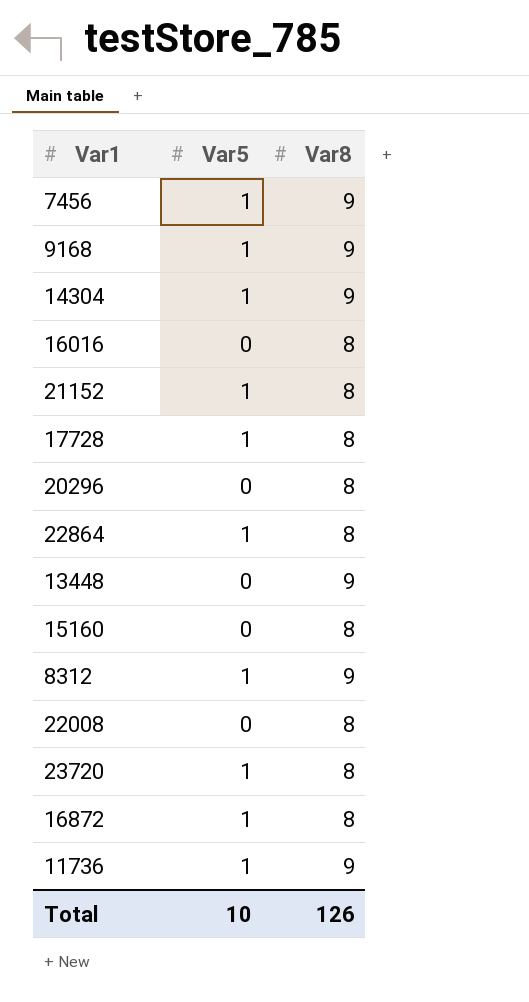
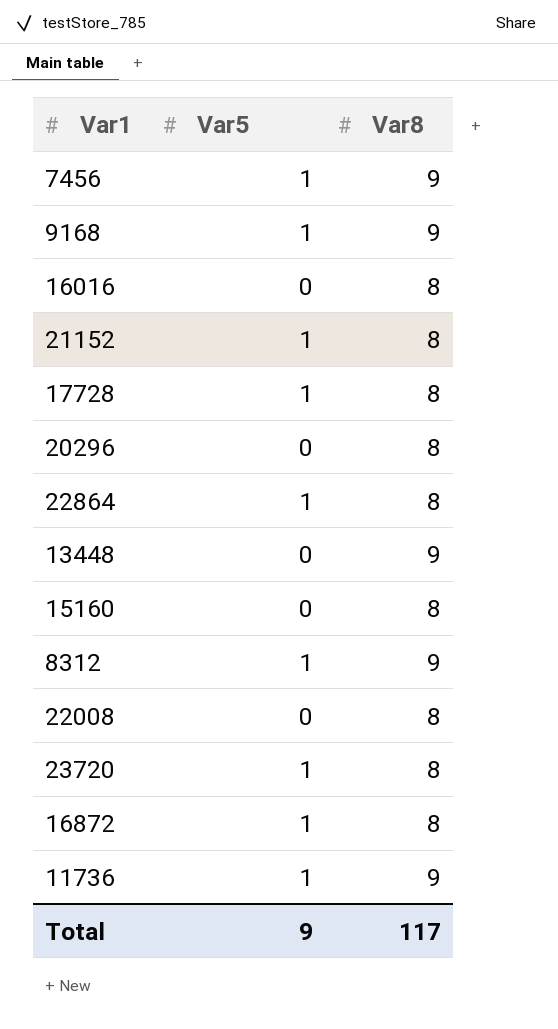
row 14304: 1 | 9 -> none
Total | Var5: 10 -> 9
Total | Var8: 126 -> 117

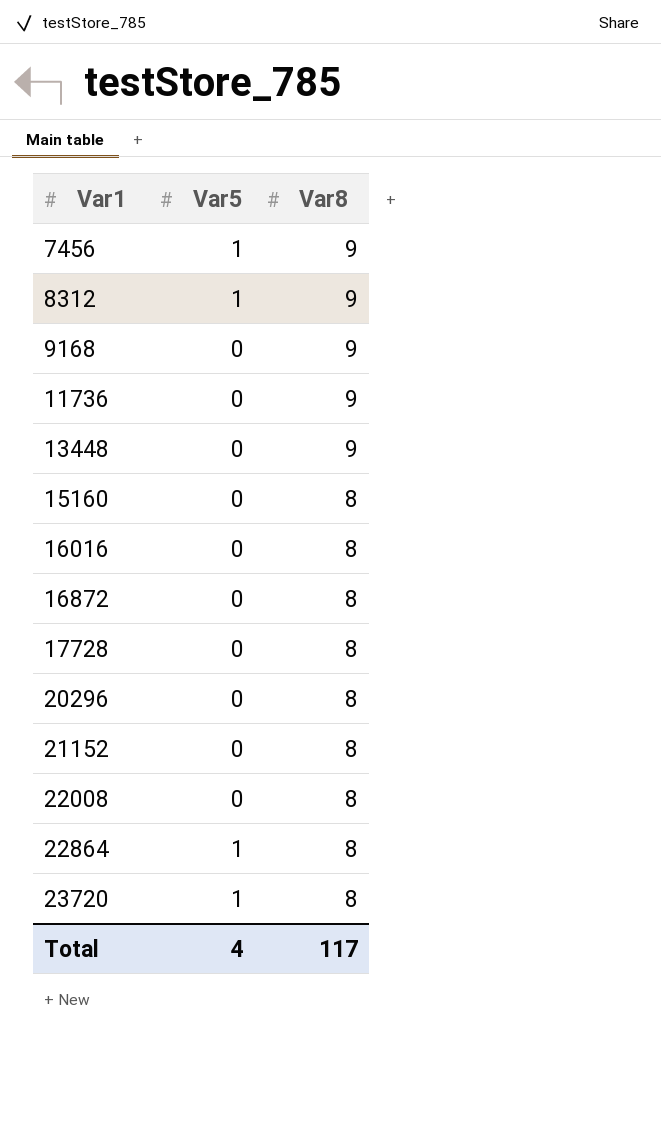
row order: none -> Var1 ascending
9168 | Var5: 1 -> 0
11736 | Var5: 1 -> 0
16872 | Var5: 1 -> 0
17728 | Var5: 1 -> 0
21152 | Var5: 1 -> 0
Total | Var5: 9 -> 4

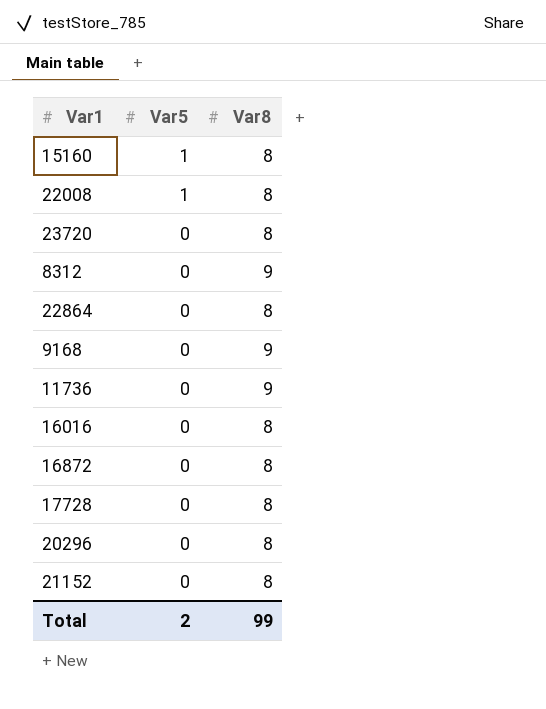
row order: Var1 ascending -> Var5 descending
row 7456: 1 | 9 -> none
row 13448: 0 | 9 -> none
15160 | Var5: 0 -> 1
22008 | Var5: 0 -> 1
23720 | Var5: 1 -> 0
8312 | Var5: 1 -> 0
22864 | Var5: 1 -> 0
Total | Var5: 4 -> 2
Total | Var8: 117 -> 99

